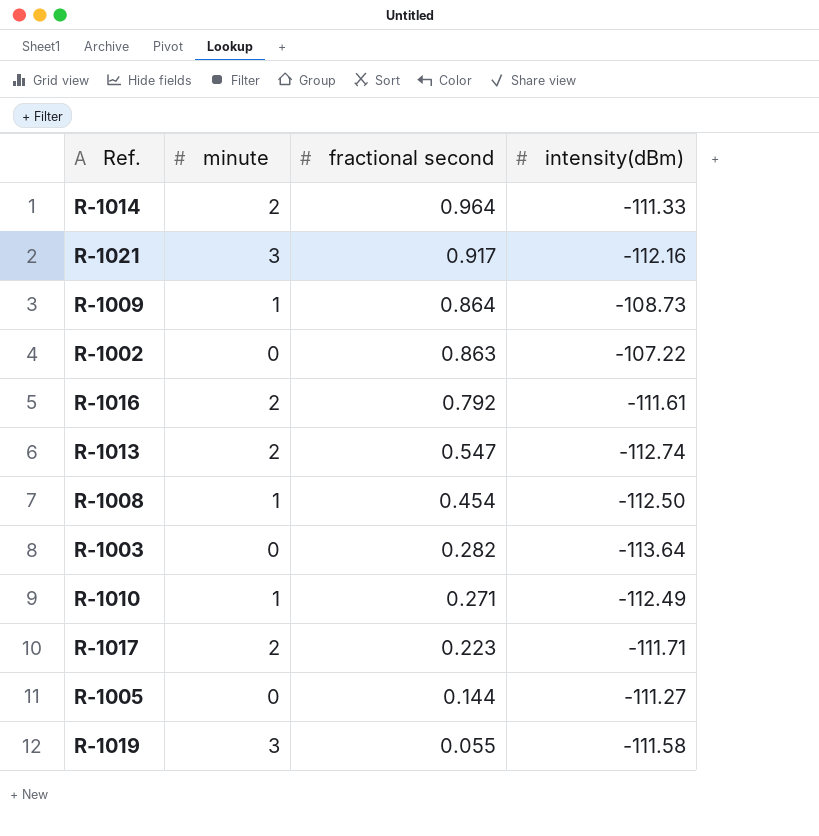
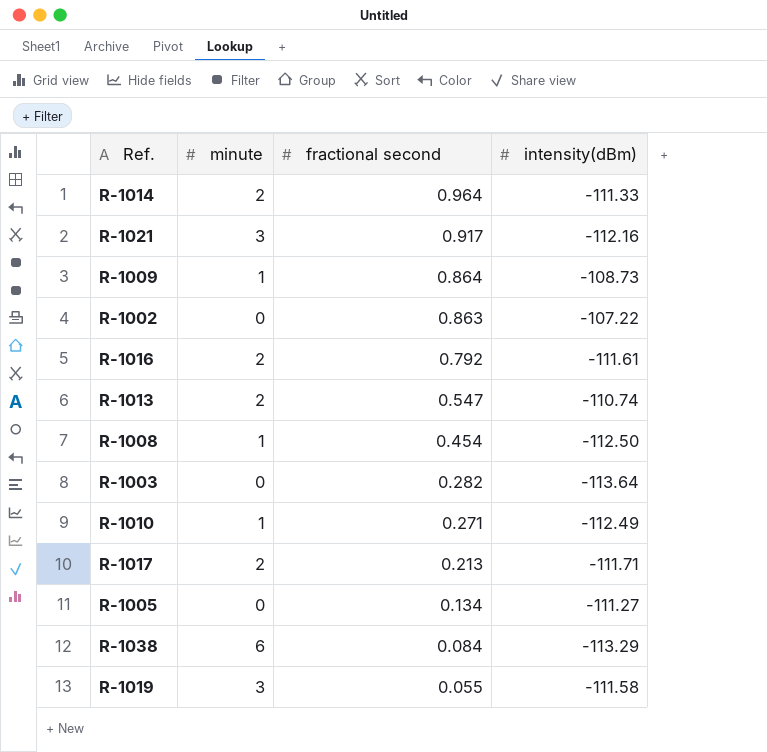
R-1013 | intensity(dBm): -112.74 -> -110.74
R-1017 | fractional second: 0.223 -> 0.213
R-1005 | fractional second: 0.144 -> 0.134
row R-1038: none -> 6 | 0.084 | -113.29

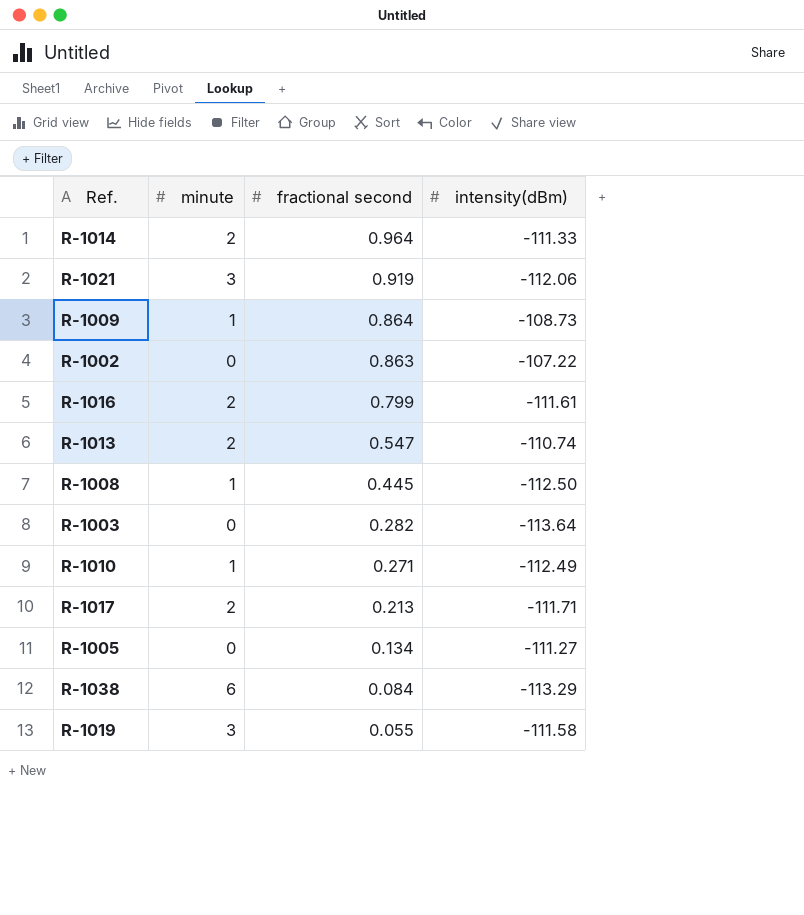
R-1021 | fractional second: 0.917 -> 0.919
R-1021 | intensity(dBm): -112.16 -> -112.06
R-1016 | fractional second: 0.792 -> 0.799
R-1008 | fractional second: 0.454 -> 0.445

